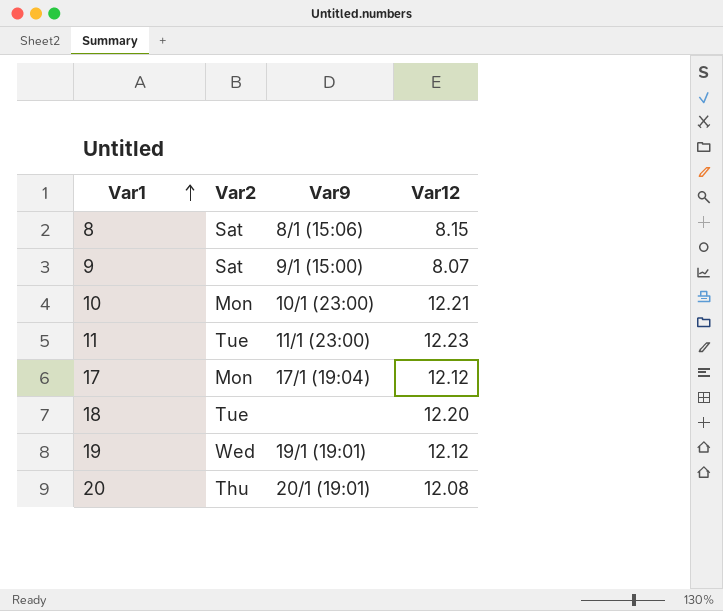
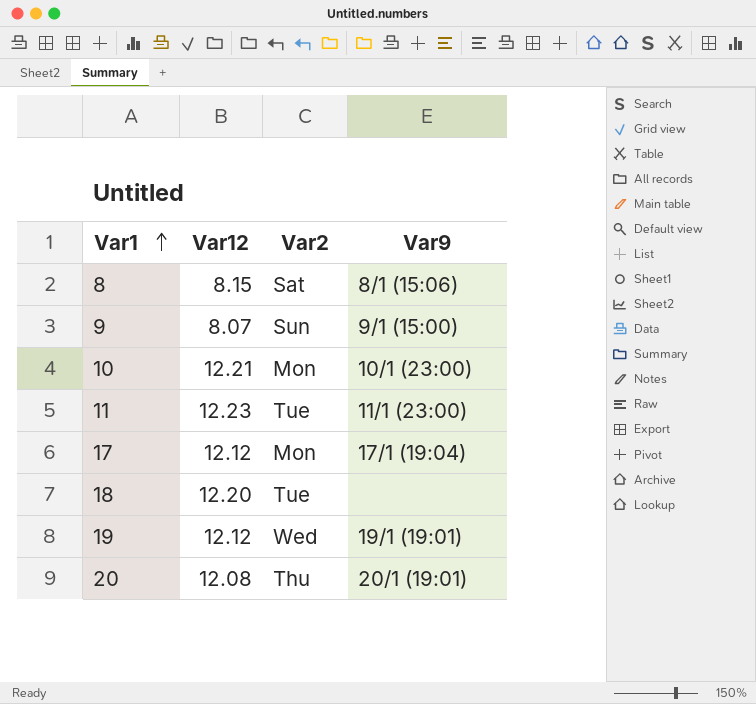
column Var12 | position: 4 -> 2
9 | Var2: Sat -> Sun

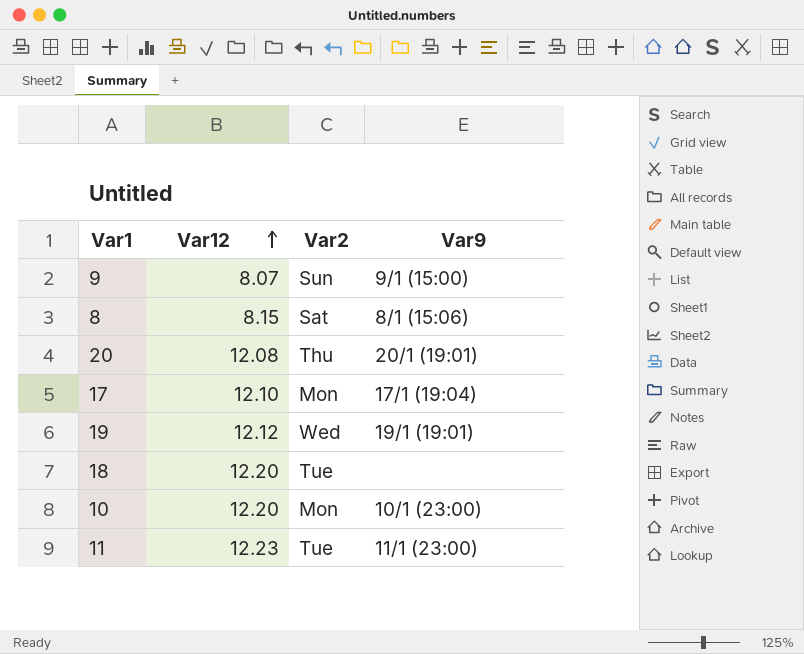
row order: Var1 ascending -> Var12 ascending
17 | Var12: 12.12 -> 12.10
10 | Var12: 12.21 -> 12.20

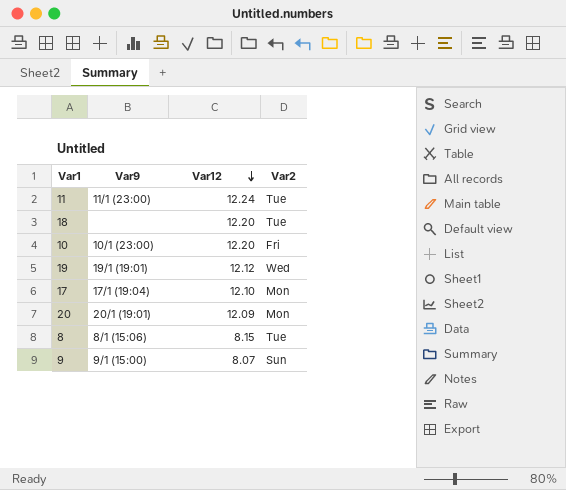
row order: Var12 ascending -> Var12 descending
column Var9 | position: 4 -> 2
11 | Var12: 12.23 -> 12.24
10 | Var2: Mon -> Fri
20 | Var12: 12.08 -> 12.09
20 | Var2: Thu -> Mon
8 | Var2: Sat -> Tue

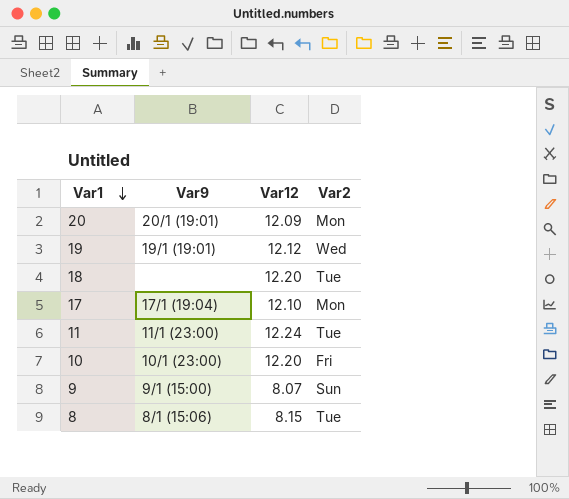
row order: Var12 descending -> Var1 descending

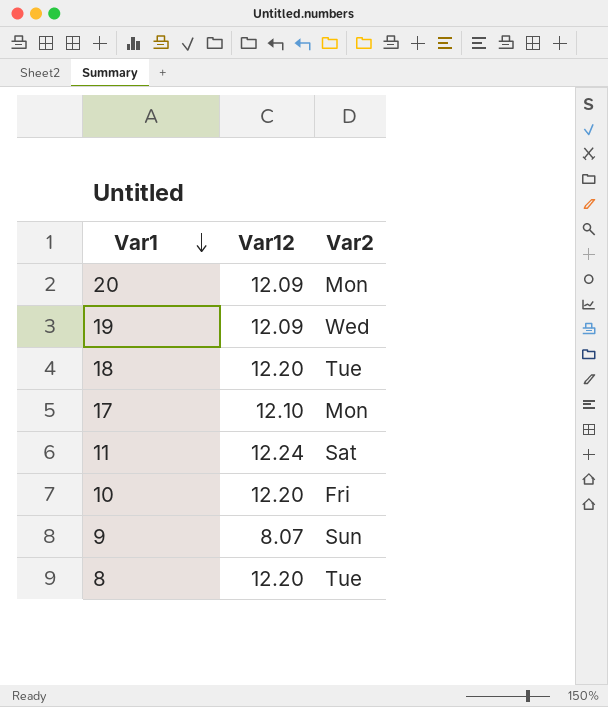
column Var9 | position: 2 -> none
19 | Var12: 12.12 -> 12.09
11 | Var2: Tue -> Sat
8 | Var12: 8.15 -> 12.20

